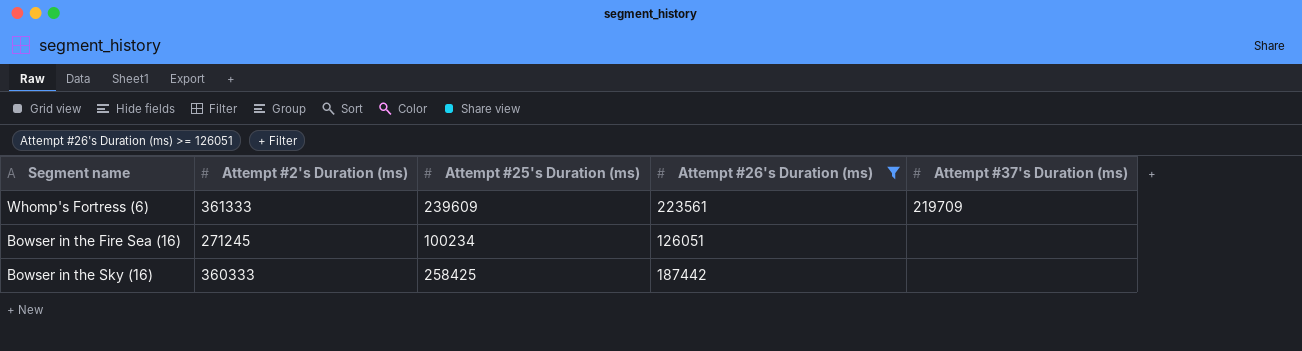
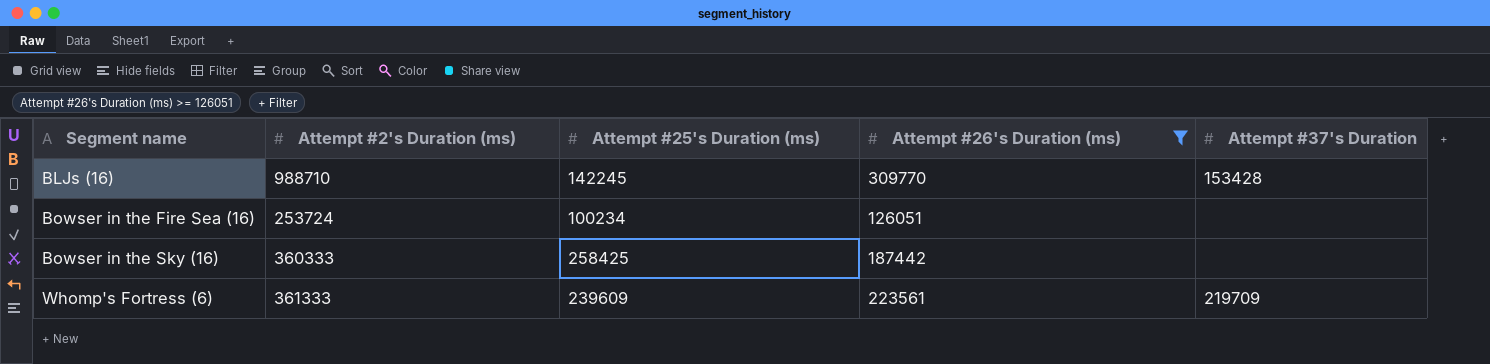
row order: none -> Segment name ascending
column name: Attempt #37's Duration (ms) -> Attempt #37's Duration
row BLJs (16): none -> 988710 | 142245 | 309770 | 153428
Bowser in the Fire Sea (16) | Attempt #2's Duration (ms): 271245 -> 253724

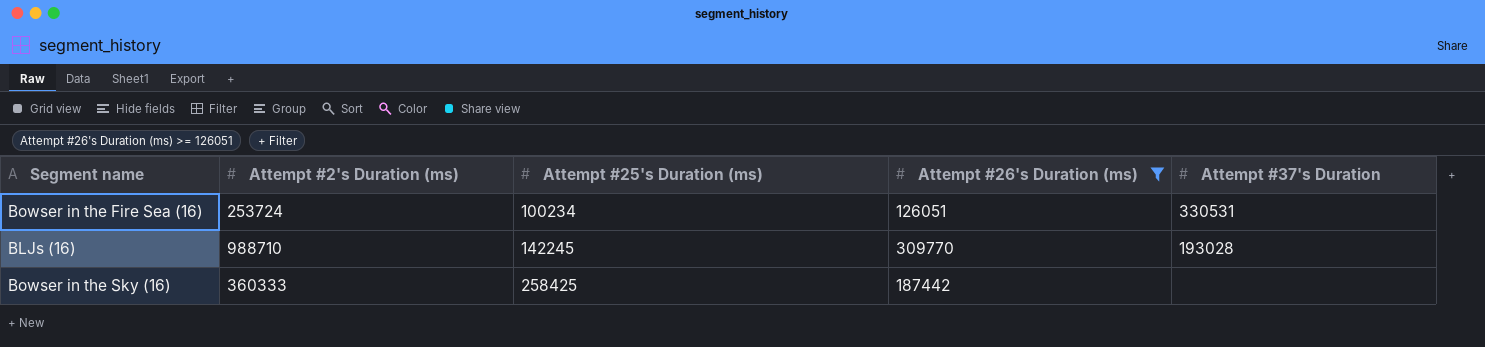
row order: Segment name ascending -> Attempt #25's Duration (ms) ascending
row Whomp's Fortress (6): 361333 | 239609 | 223561 | 219709 -> none
Bowser in the Fire Sea (16) | Attempt #37's Duration: none -> 330531
BLJs (16) | Attempt #37's Duration: 153428 -> 193028

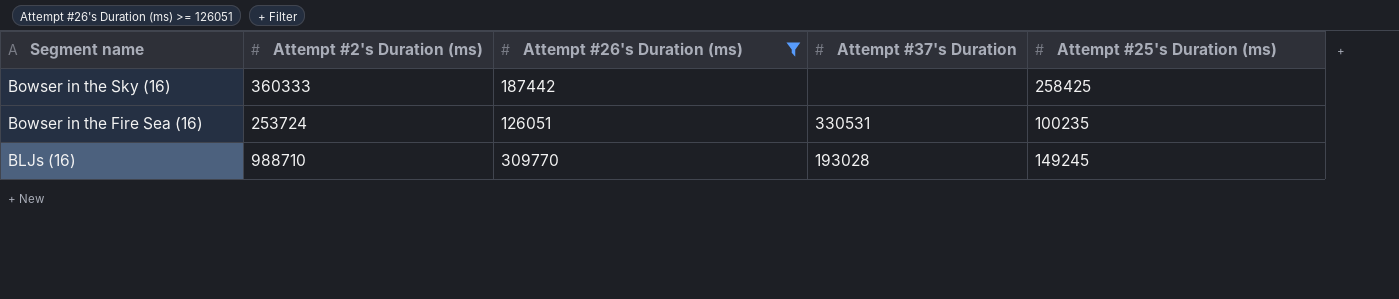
row order: Attempt #25's Duration (ms) ascending -> Segment name descending
column Attempt #25's Duration (ms) | position: 3 -> 5
Bowser in the Fire Sea (16) | Attempt #25's Duration (ms): 100234 -> 100235
BLJs (16) | Attempt #25's Duration (ms): 142245 -> 149245

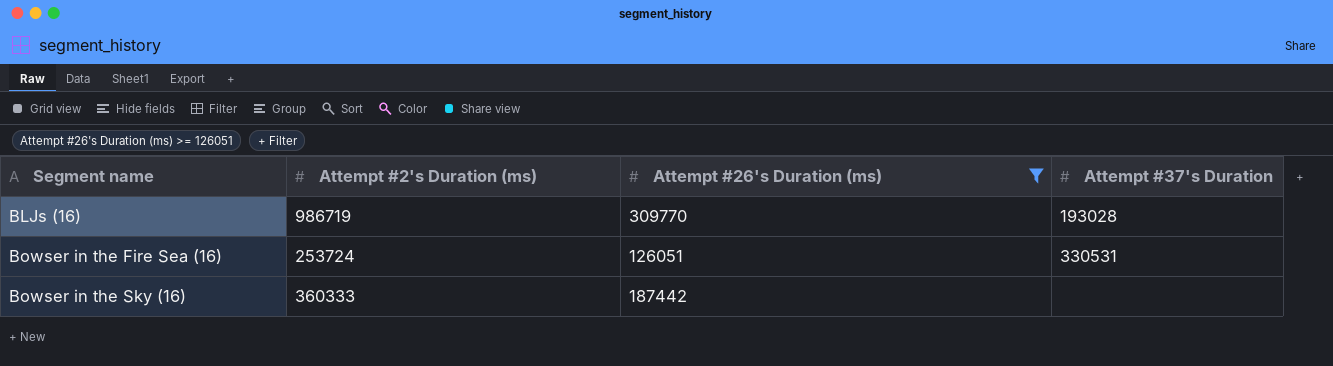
row order: Segment name descending -> Segment name ascending
column Attempt #25's Duration (ms) | position: 5 -> none
BLJs (16) | Attempt #2's Duration (ms): 988710 -> 986719

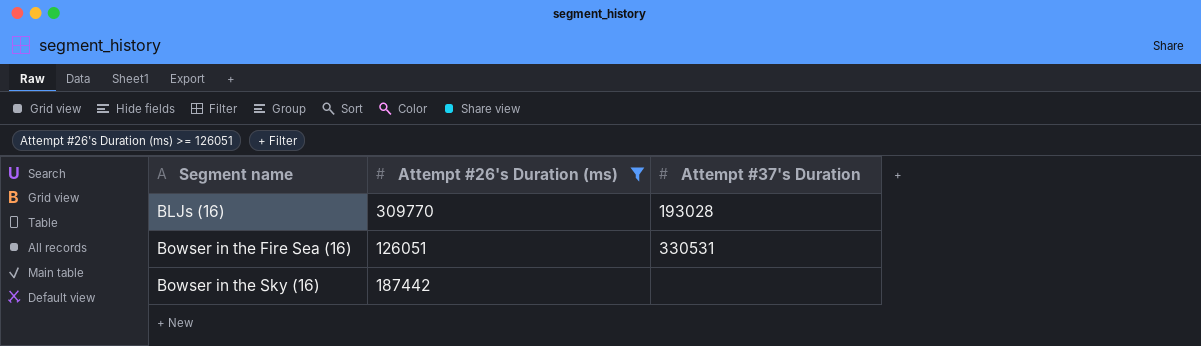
column Attempt #2's Duration (ms) | position: 2 -> none

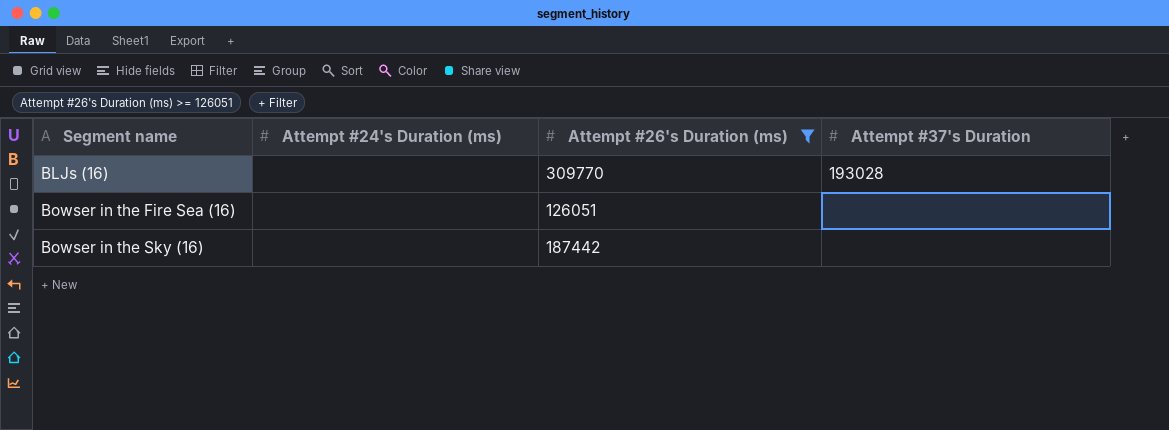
column Attempt #24's Duration (ms) | position: none -> 2
Bowser in the Fire Sea (16) | Attempt #37's Duration: 330531 -> none

